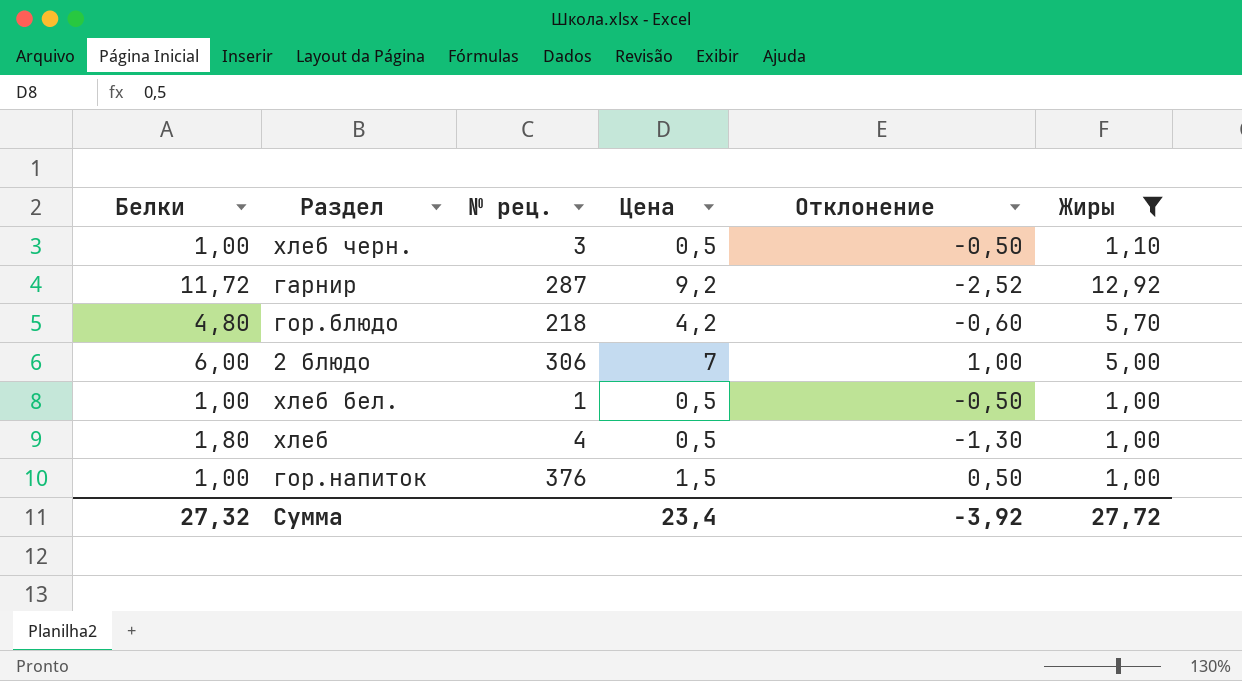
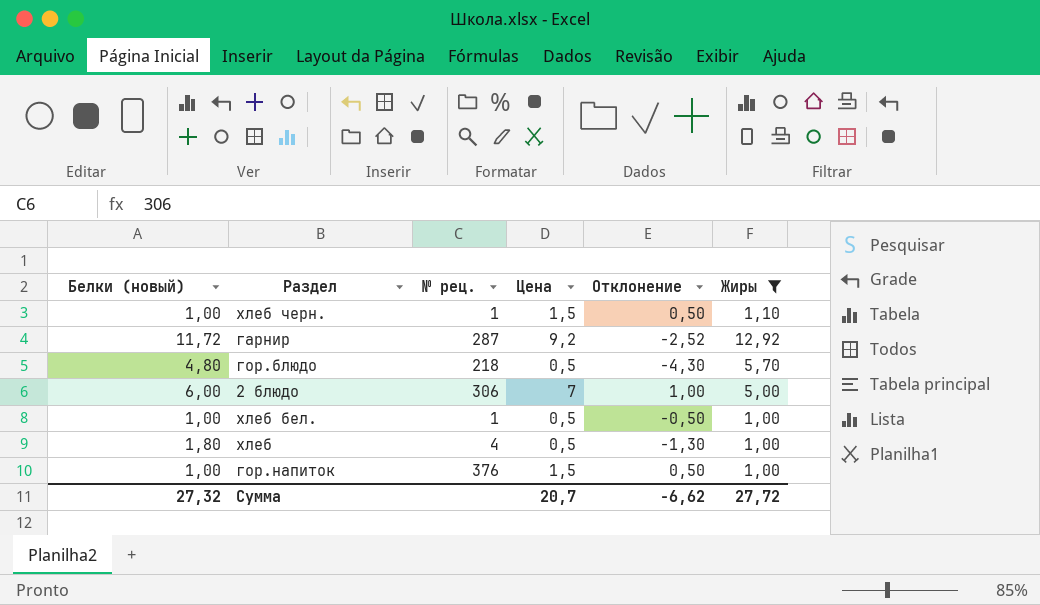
column name: Белки -> Белки (новый)
хлеб черн. | № рец.: 3 -> 1
хлеб черн. | Цена: 0,5 -> 1,5
хлеб черн. | Отклонение: -0,50 -> 0,50
гор.блюдо | Цена: 4,2 -> 0,5
гор.блюдо | Отклонение: -0,60 -> -4,30
Сумма | Цена: 23,4 -> 20,7
Сумма | Отклонение: -3,92 -> -6,62

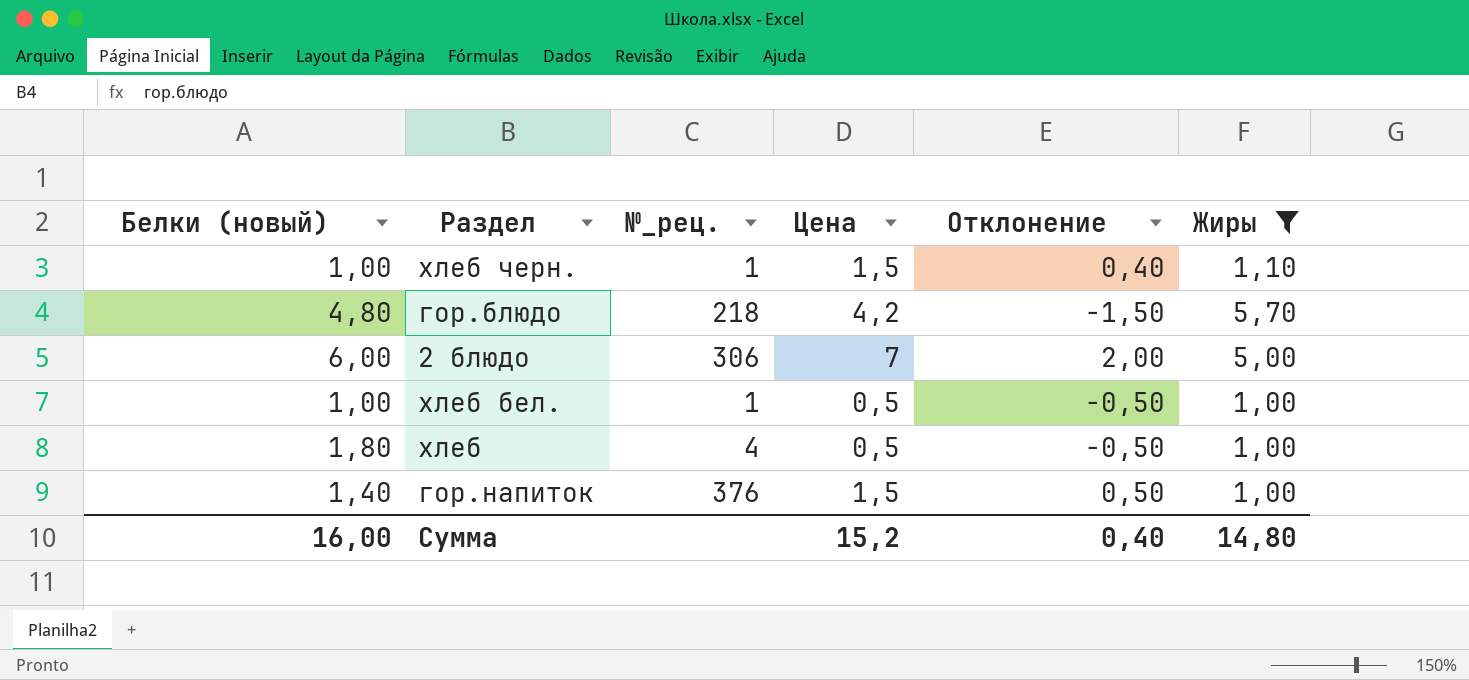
column name: № рец. -> №_рец.
column Отклонение | formula: [Цена] - [Белки (новый)] -> [Цена] - [Жиры]
row гарнир: 11,72 | 287 | 9,2 | -2,52 | 12,92 -> none
гор.блюдо | Цена: 0,5 -> 4,2
гор.напиток | Белки (новый): 1,00 -> 1,40
Сумма | Белки (новый): 27,32 -> 16,00
Сумма | Цена: 20,7 -> 15,2
Сумма | Отклонение: -6,62 -> 0,40
Сумма | Жиры: 27,72 -> 14,80

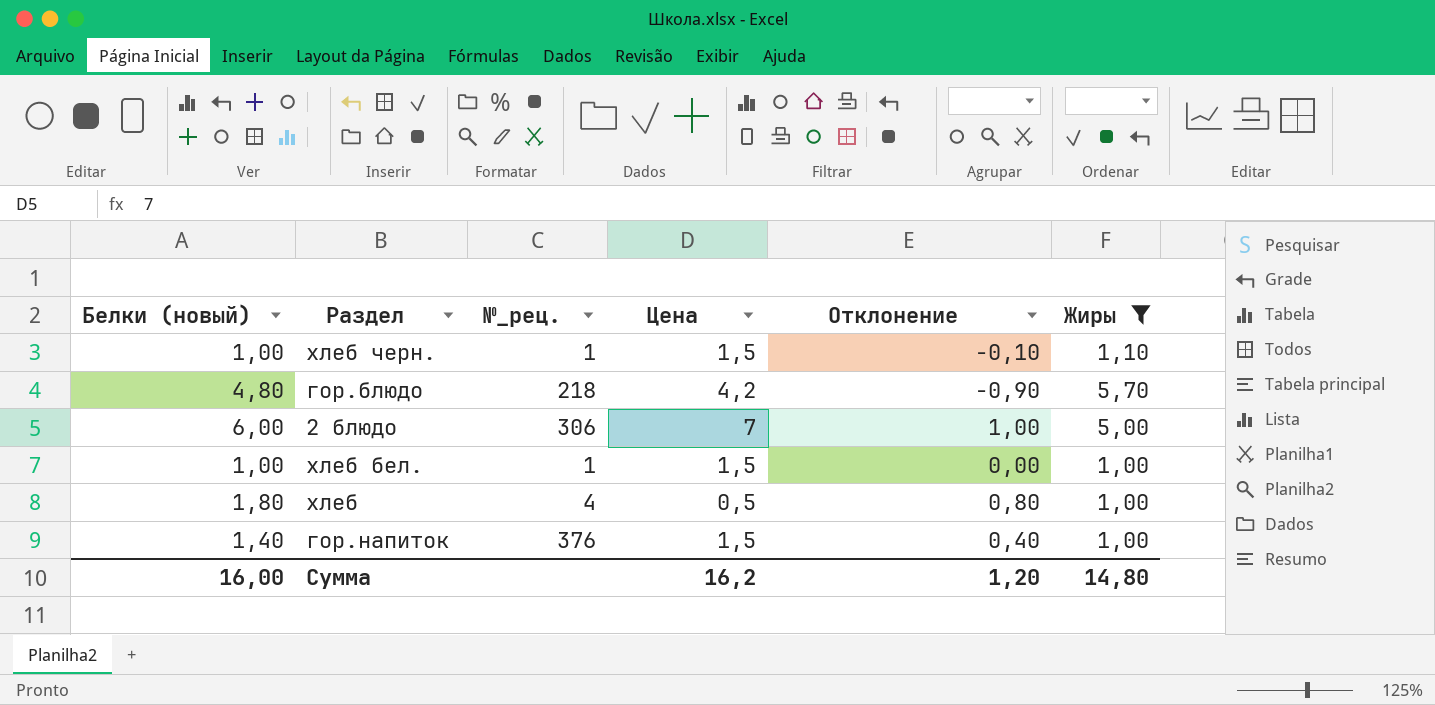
column Отклонение | formula: [Цена] - [Жиры] -> [Белки (новый)] - [Жиры]
хлеб бел. | Цена: 0,5 -> 1,5
Сумма | Цена: 15,2 -> 16,2
Сумма | Отклонение: 0,40 -> 1,20

